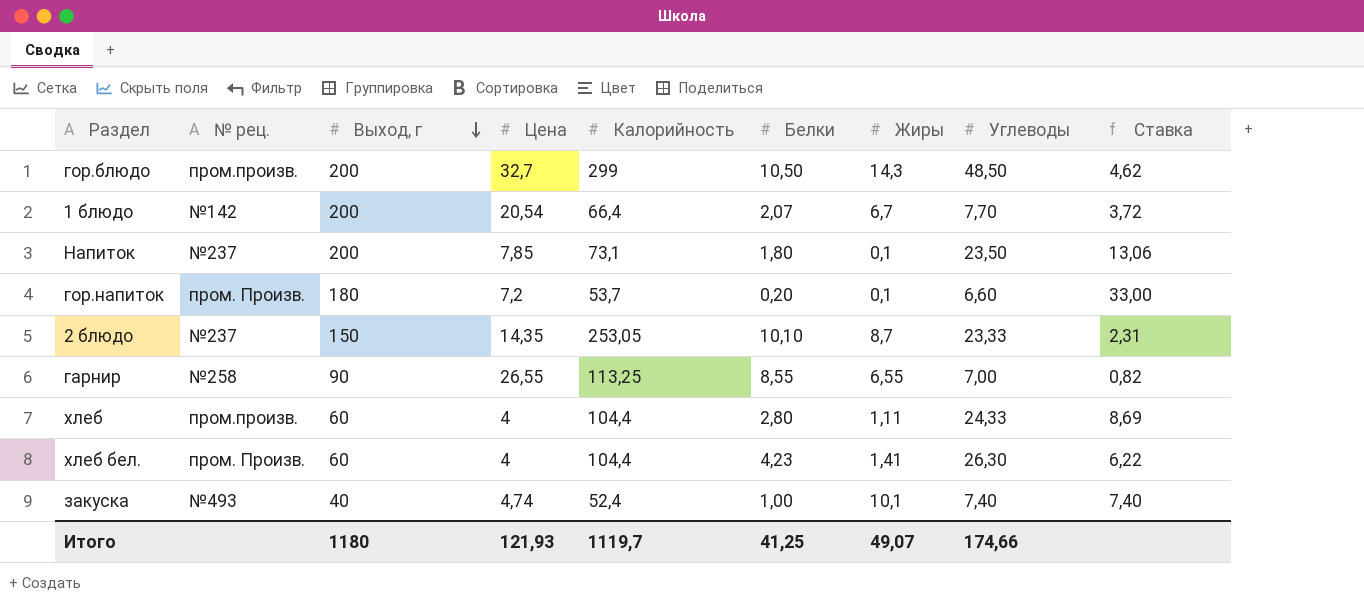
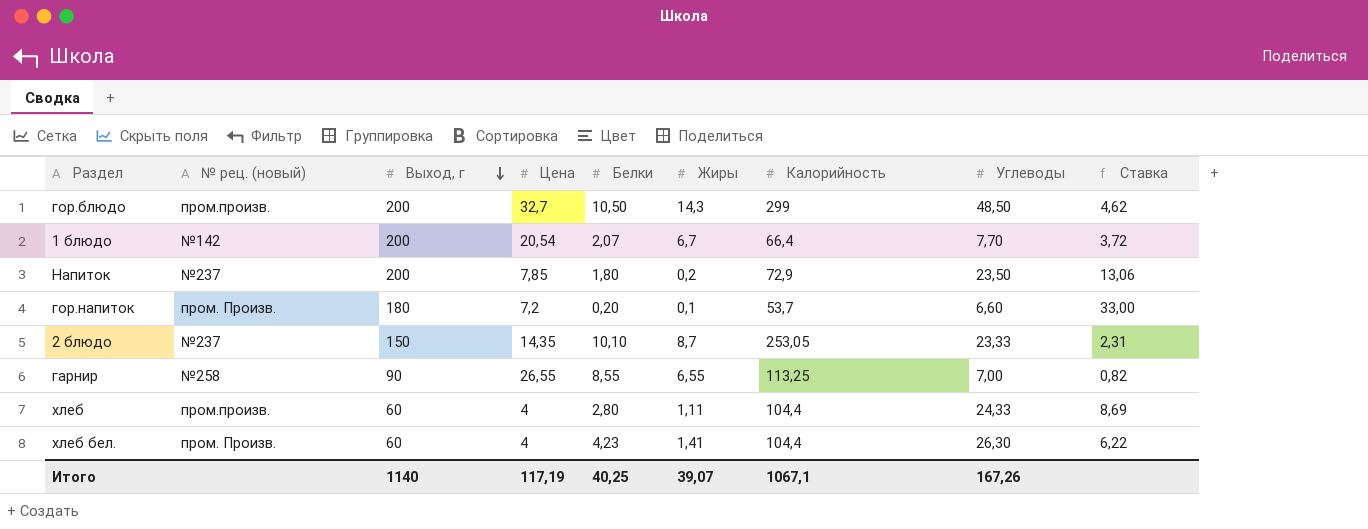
column name: № рец. -> № рец. (новый)
column Калорийность | position: 5 -> 7
row закуска: №493 | 40 | 4,74 | 52,4 | 1,00 | 10,1 | 7,40 | 7,40 -> none
Напиток | Жиры: 0,1 -> 0,2
Напиток | Калорийность: 73,1 -> 72,9
Итого | Выход, г: 1180 -> 1140
Итого | Цена: 121,93 -> 117,19
Итого | Белки: 41,25 -> 40,25
Итого | Жиры: 49,07 -> 39,07
Итого | Калорийность: 1119,7 -> 1067,1
Итого | Углеводы: 174,66 -> 167,26

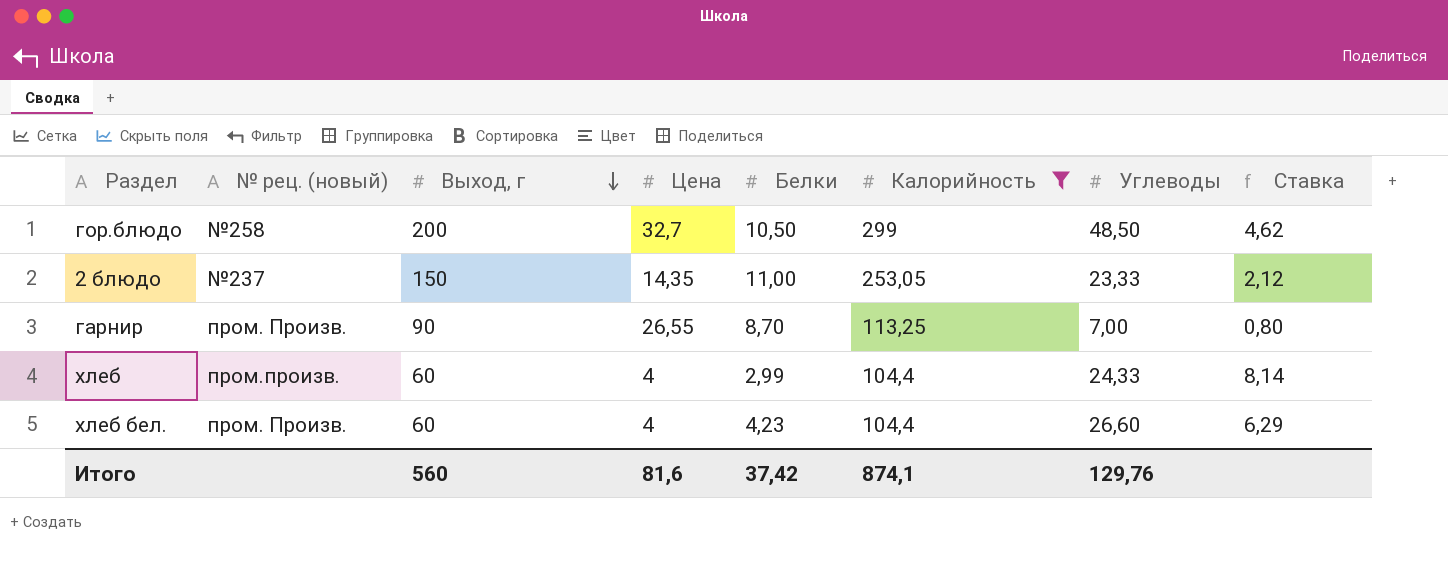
filter: none -> Калорийность >= 104,4
column Жиры | position: 6 -> none
гор.блюдо | № рец. (новый): пром.произв. -> №258
2 блюдо | Белки: 10,10 -> 11,00
2 блюдо | Ставка: 2,31 -> 2,12
гарнир | № рец. (новый): №258 -> пром. Произв.
гарнир | Белки: 8,55 -> 8,70
гарнир | Ставка: 0,82 -> 0,80
хлеб | Белки: 2,80 -> 2,99
хлеб | Ставка: 8,69 -> 8,14
хлеб бел. | Углеводы: 26,30 -> 26,60
хлеб бел. | Ставка: 6,22 -> 6,29
Итого | Выход, г: 1140 -> 560
Итого | Цена: 117,19 -> 81,6
Итого | Белки: 40,25 -> 37,42
Итого | Калорийность: 1067,1 -> 874,1
Итого | Углеводы: 167,26 -> 129,76

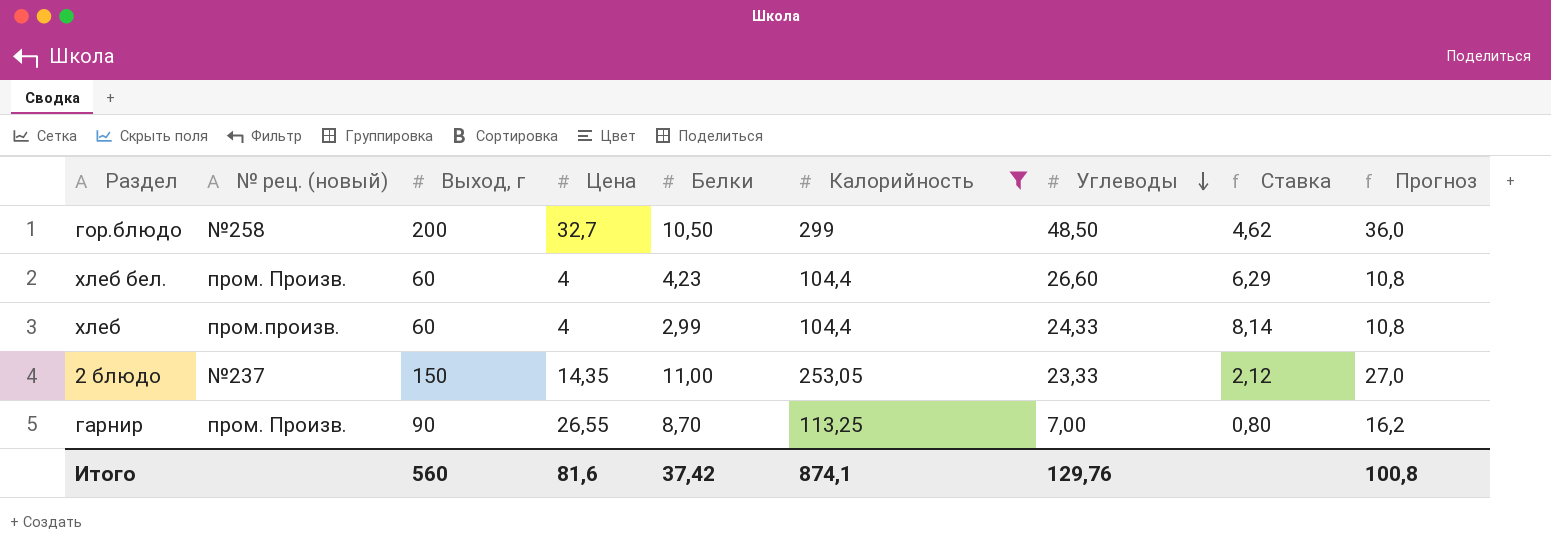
row order: Выход, г descending -> Углеводы descending
column Прогноз | formula: none -> [Выход, г] * 0,18

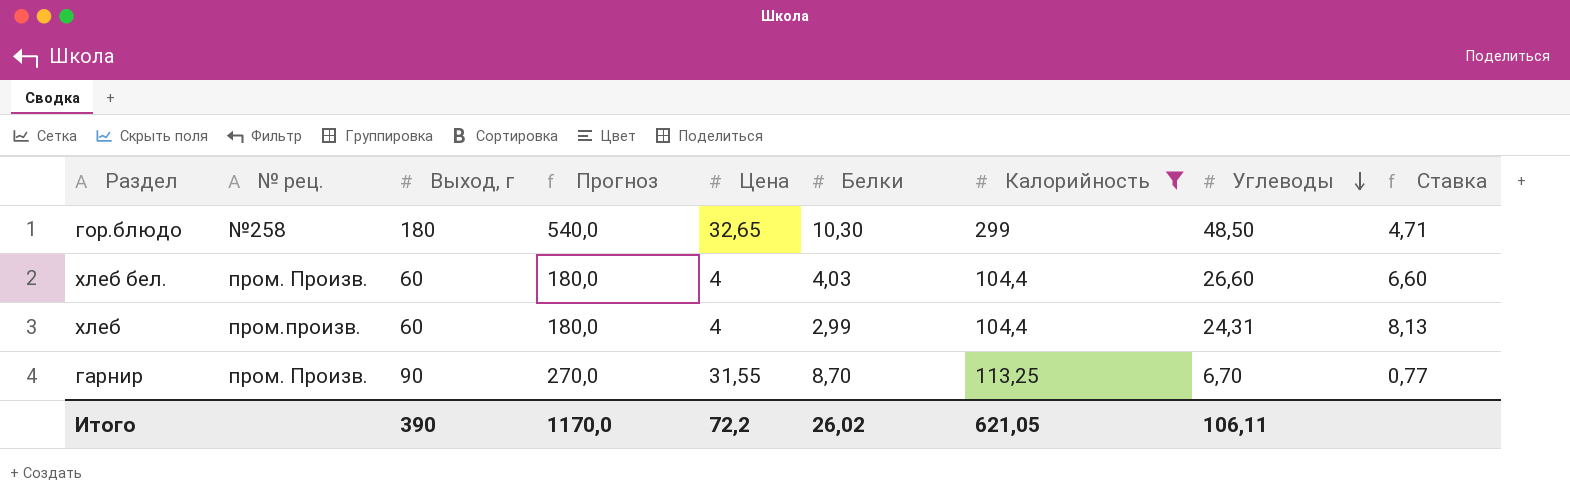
column name: № рец. (новый) -> № рец.
column Прогноз | formula: [Выход, г] * 0,18 -> [Выход, г] * 3
column Прогноз | position: 9 -> 4
row 2 блюдо: №237 | 150 | 14,35 | 11,00 | 253,05 | 23,33 | 2,12 | 27,0 -> none
гор.блюдо | Выход, г: 200 -> 180
гор.блюдо | Цена: 32,7 -> 32,65
гор.блюдо | Белки: 10,50 -> 10,30
гор.блюдо | Ставка: 4,62 -> 4,71
хлеб бел. | Белки: 4,23 -> 4,03
хлеб бел. | Ставка: 6,29 -> 6,60
хлеб | Углеводы: 24,33 -> 24,31
хлеб | Ставка: 8,14 -> 8,13
гарнир | Цена: 26,55 -> 31,55
гарнир | Углеводы: 7,00 -> 6,70
гарнир | Ставка: 0,80 -> 0,77
Итого | Выход, г: 560 -> 390
Итого | Прогноз: 100,8 -> 1170,0
Итого | Цена: 81,6 -> 72,2
Итого | Белки: 37,42 -> 26,02
Итого | Калорийность: 874,1 -> 621,05
Итого | Углеводы: 129,76 -> 106,11

